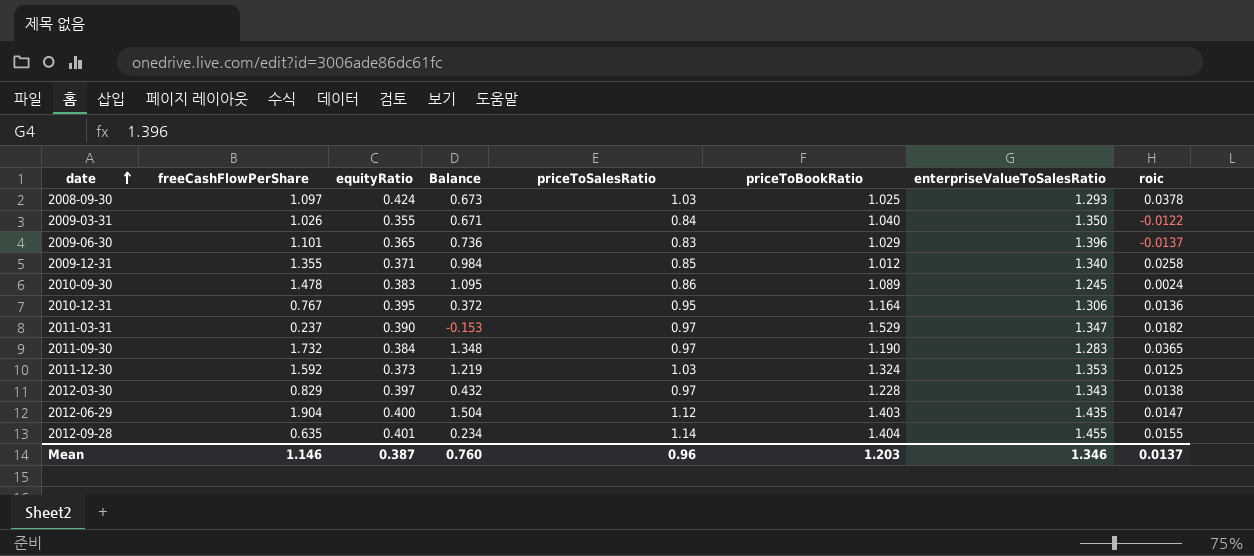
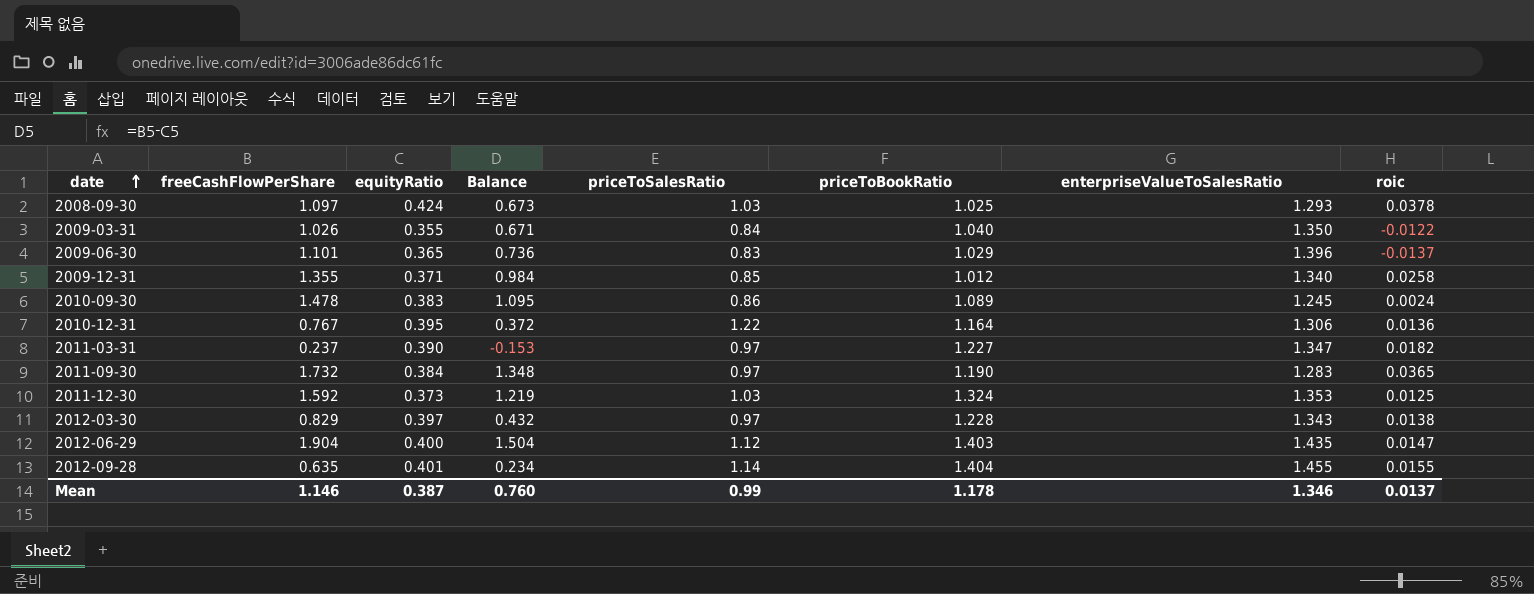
2010-12-31 | priceToSalesRatio: 0.95 -> 1.22
2011-03-31 | priceToBookRatio: 1.529 -> 1.227
Mean | priceToSalesRatio: 0.96 -> 0.99
Mean | priceToBookRatio: 1.203 -> 1.178

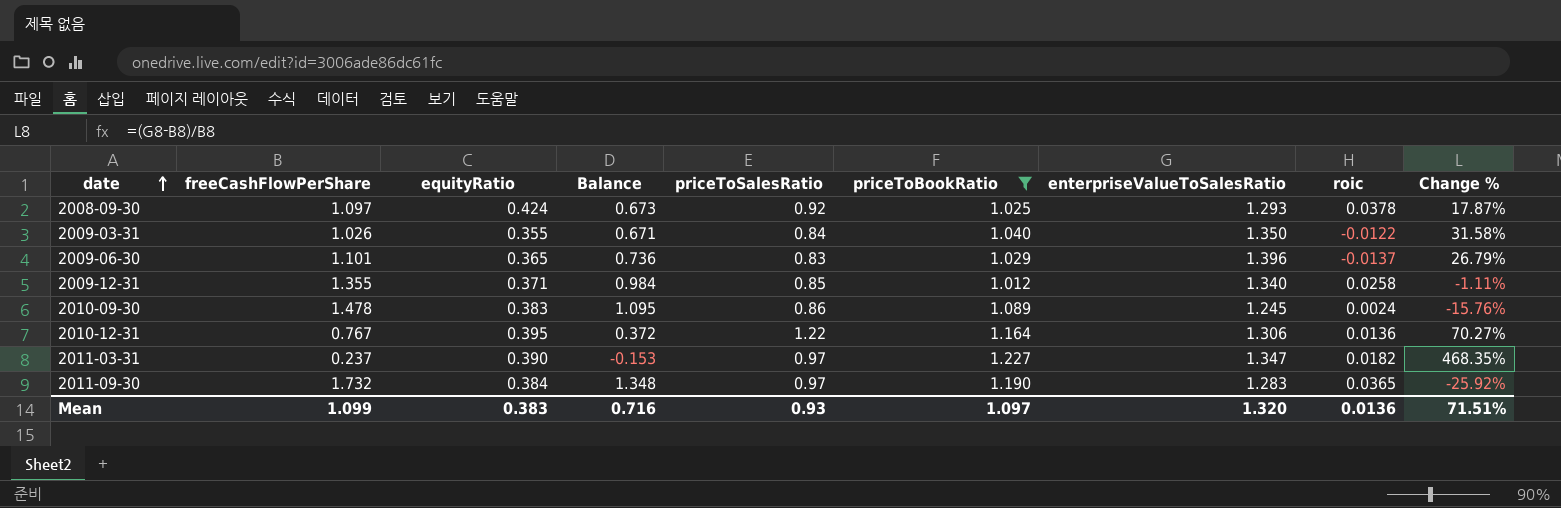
filter: none -> priceToBookRatio <= 1.227
column Change % | formula: none -> ([enterpriseValueToSalesRatio] - [freeCashFlowPerShare]) / [freeCashFlowPerShare]
2008-09-30 | priceToSalesRatio: 1.03 -> 0.92
Mean | freeCashFlowPerShare: 1.146 -> 1.099
Mean | equityRatio: 0.387 -> 0.383
Mean | Balance: 0.760 -> 0.716
Mean | priceToSalesRatio: 0.99 -> 0.93
Mean | priceToBookRatio: 1.178 -> 1.097
Mean | enterpriseValueToSalesRatio: 1.346 -> 1.320
Mean | roic: 0.0137 -> 0.0136

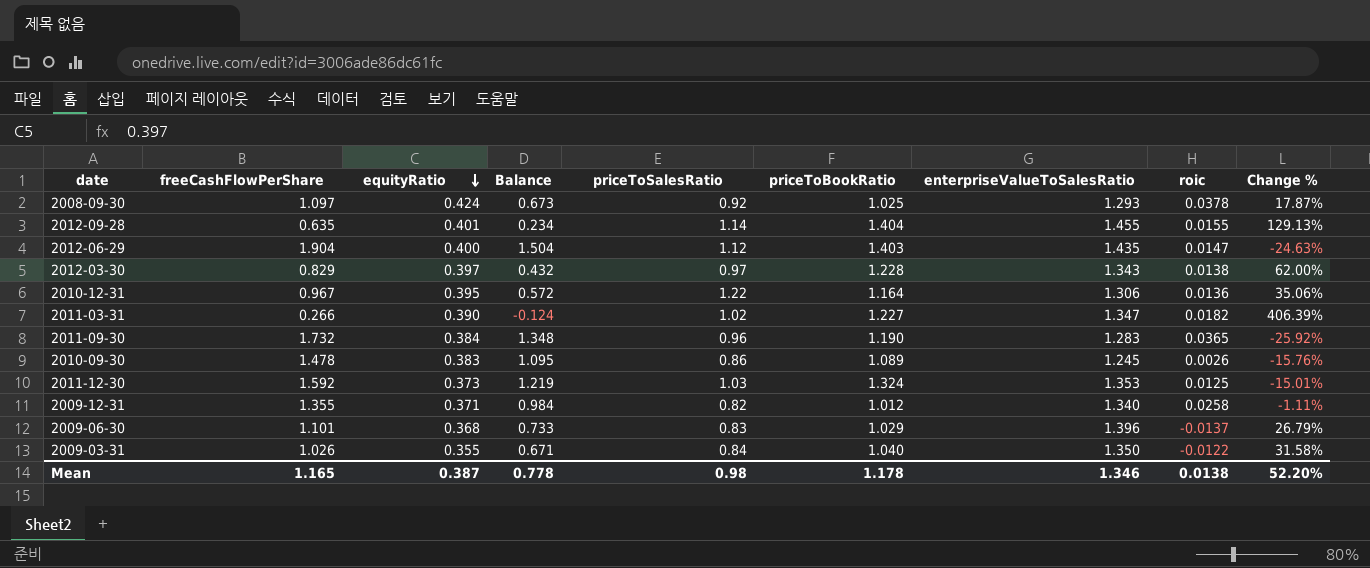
filter: priceToBookRatio <= 1.227 -> none
row order: date ascending -> equityRatio descending
2010-12-31 | freeCashFlowPerShare: 0.767 -> 0.967
2010-12-31 | Balance: 0.372 -> 0.572
2010-12-31 | Change %: 70.27% -> 35.06%
2011-03-31 | freeCashFlowPerShare: 0.237 -> 0.266
2011-03-31 | Balance: -0.153 -> -0.124
2011-03-31 | priceToSalesRatio: 0.97 -> 1.02
2011-03-31 | Change %: 468.35% -> 406.39%
2011-09-30 | priceToSalesRatio: 0.97 -> 0.96
2010-09-30 | roic: 0.0024 -> 0.0026
2009-12-31 | priceToSalesRatio: 0.85 -> 0.82
2009-06-30 | equityRatio: 0.365 -> 0.368
2009-06-30 | Balance: 0.736 -> 0.733
Mean | freeCashFlowPerShare: 1.099 -> 1.165
Mean | equityRatio: 0.383 -> 0.387
Mean | Balance: 0.716 -> 0.778
Mean | priceToSalesRatio: 0.93 -> 0.98
Mean | priceToBookRatio: 1.097 -> 1.178
Mean | enterpriseValueToSalesRatio: 1.320 -> 1.346
Mean | roic: 0.0136 -> 0.0138
Mean | Change %: 71.51% -> 52.20%

